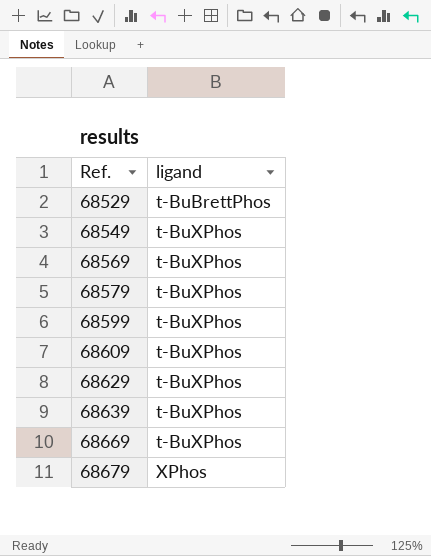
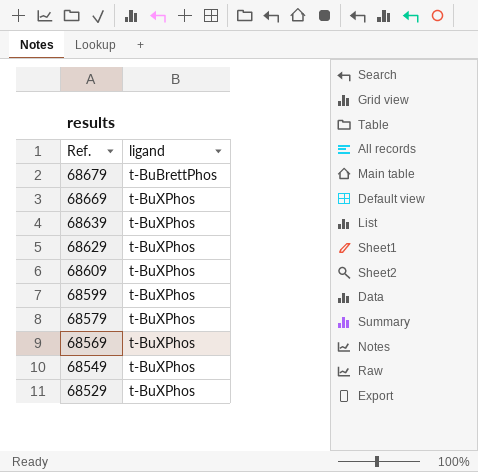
row order: Ref. ascending -> Ref. descending
68679 | ligand: XPhos -> t-BuBrettPhos
68529 | ligand: t-BuBrettPhos -> t-BuXPhos

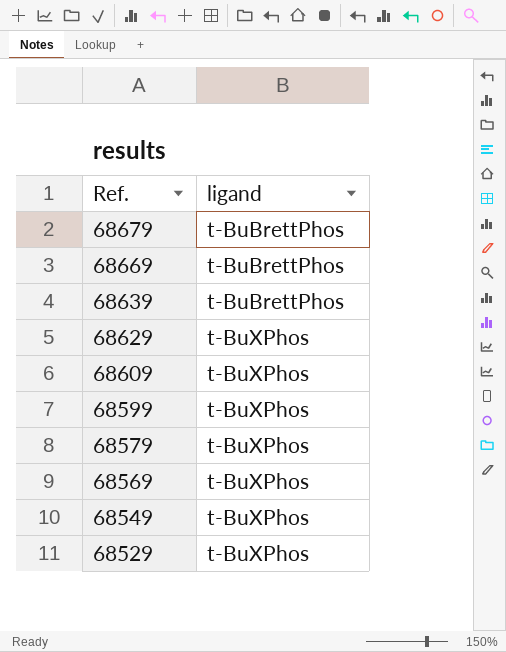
68669 | ligand: t-BuXPhos -> t-BuBrettPhos
68639 | ligand: t-BuXPhos -> t-BuBrettPhos

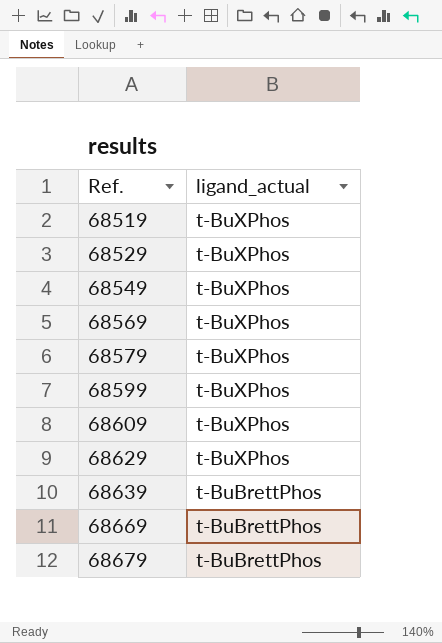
row order: Ref. descending -> Ref. ascending
column name: ligand -> ligand_actual
row 68519: none -> t-BuXPhos

